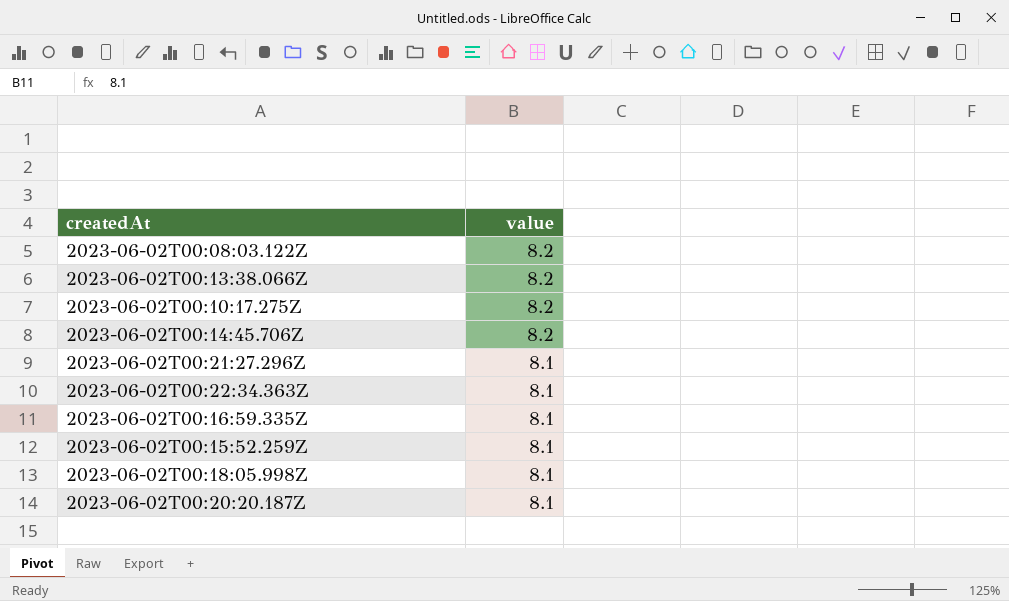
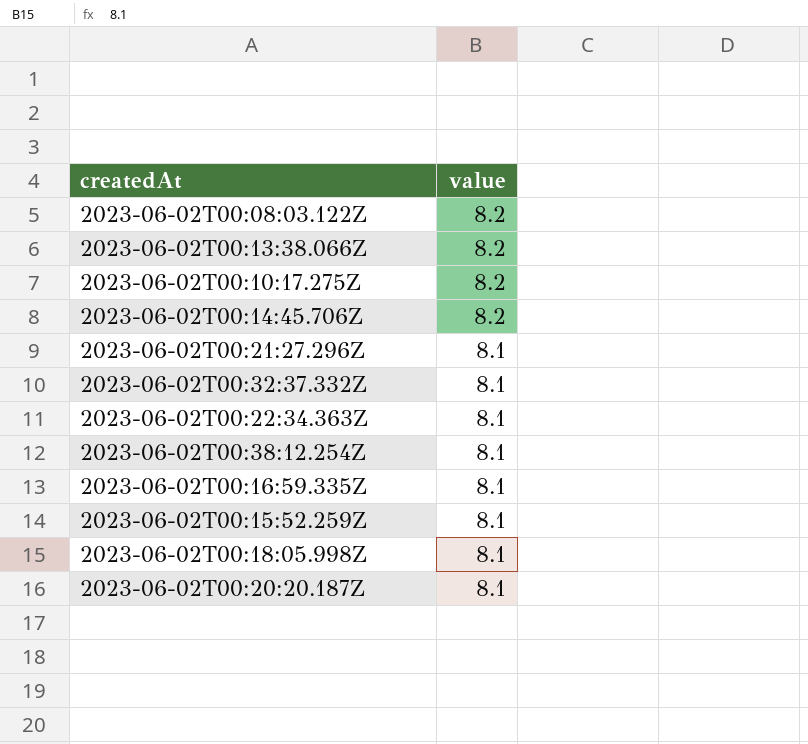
row 2023-06-02T00:32:37.332Z: none -> 8.1
row 2023-06-02T00:38:12.254Z: none -> 8.1

